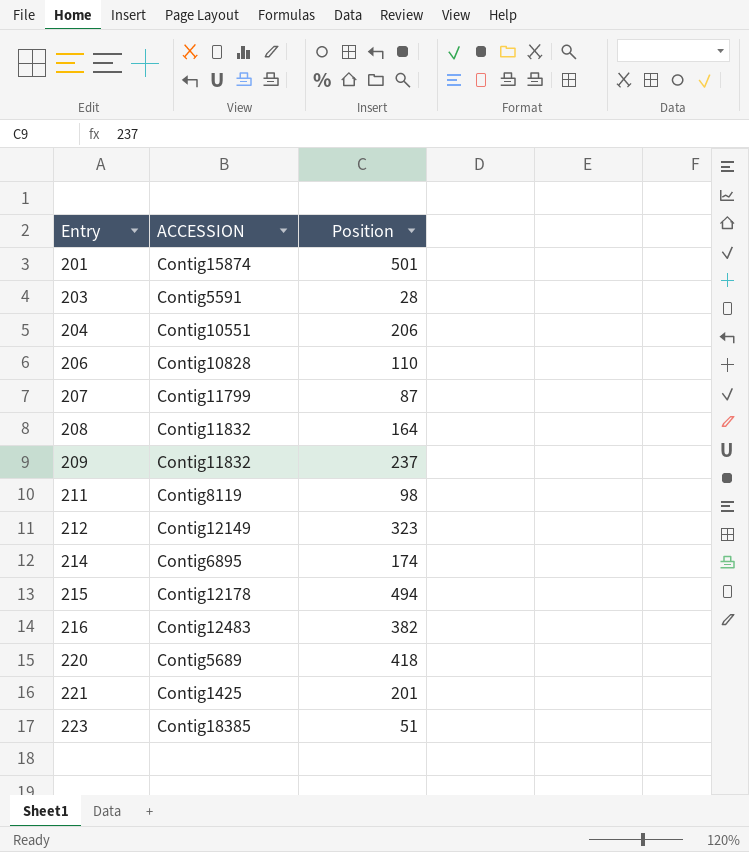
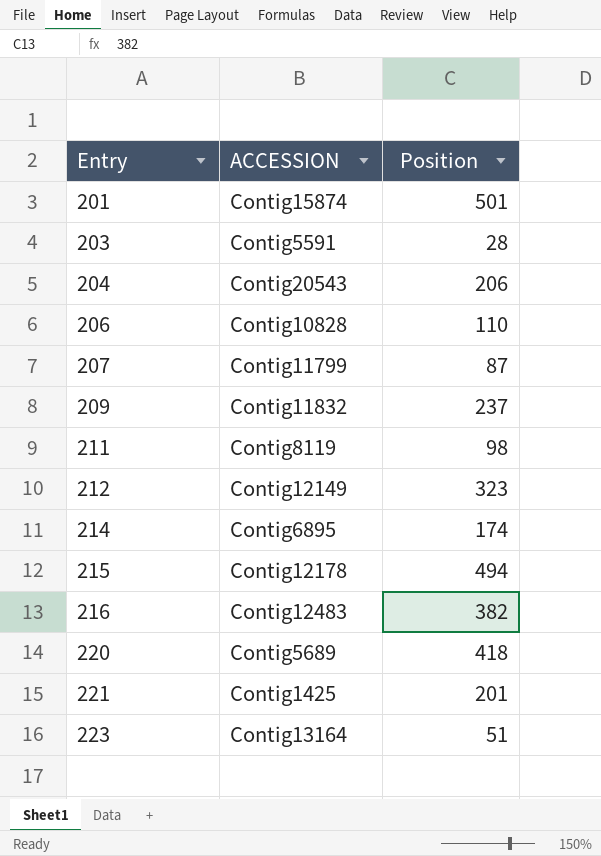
row 208: Contig11832 | 164 -> none
204 | ACCESSION: Contig10551 -> Contig20543
223 | ACCESSION: Contig18385 -> Contig13164

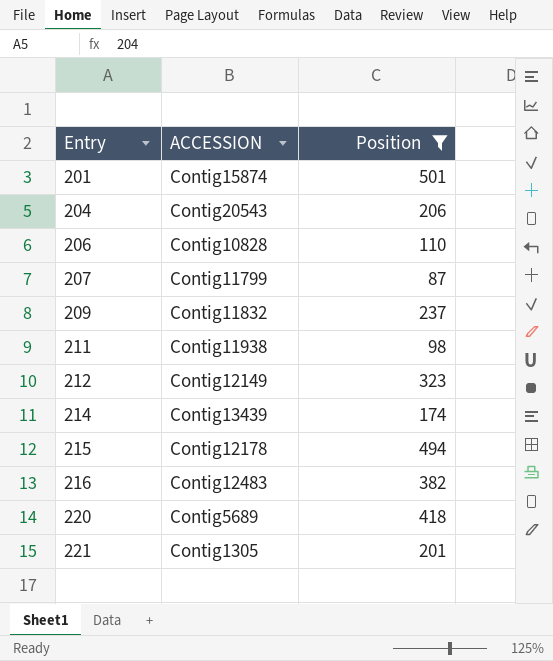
filter: none -> Position >= 87
211 | ACCESSION: Contig8119 -> Contig11938
214 | ACCESSION: Contig6895 -> Contig13439
221 | ACCESSION: Contig1425 -> Contig1305

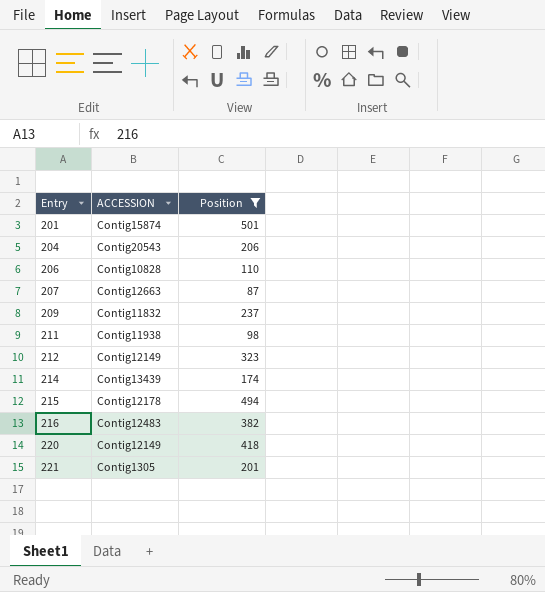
207 | ACCESSION: Contig11799 -> Contig12663
220 | ACCESSION: Contig5689 -> Contig12149

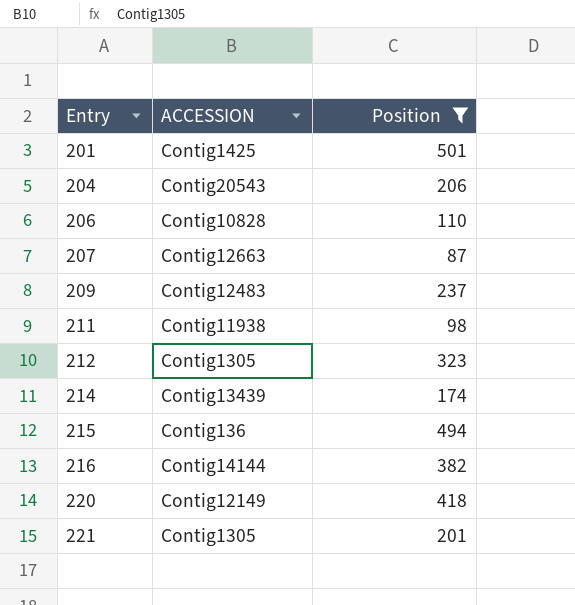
201 | ACCESSION: Contig15874 -> Contig1425
209 | ACCESSION: Contig11832 -> Contig12483
212 | ACCESSION: Contig12149 -> Contig1305
215 | ACCESSION: Contig12178 -> Contig136
216 | ACCESSION: Contig12483 -> Contig14144

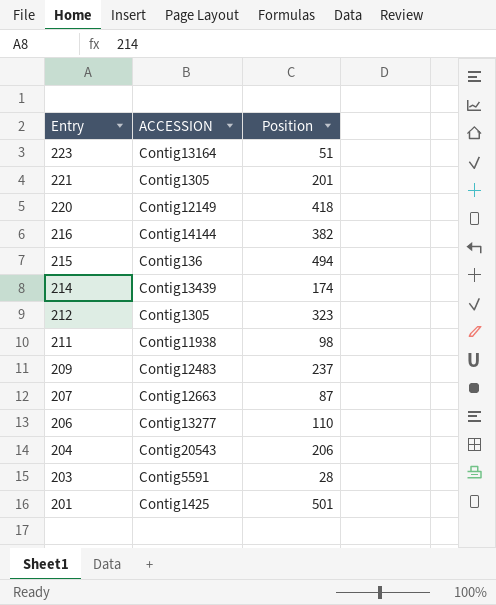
filter: Position >= 87 -> none
row order: Entry ascending -> Entry descending
206 | ACCESSION: Contig10828 -> Contig13277

